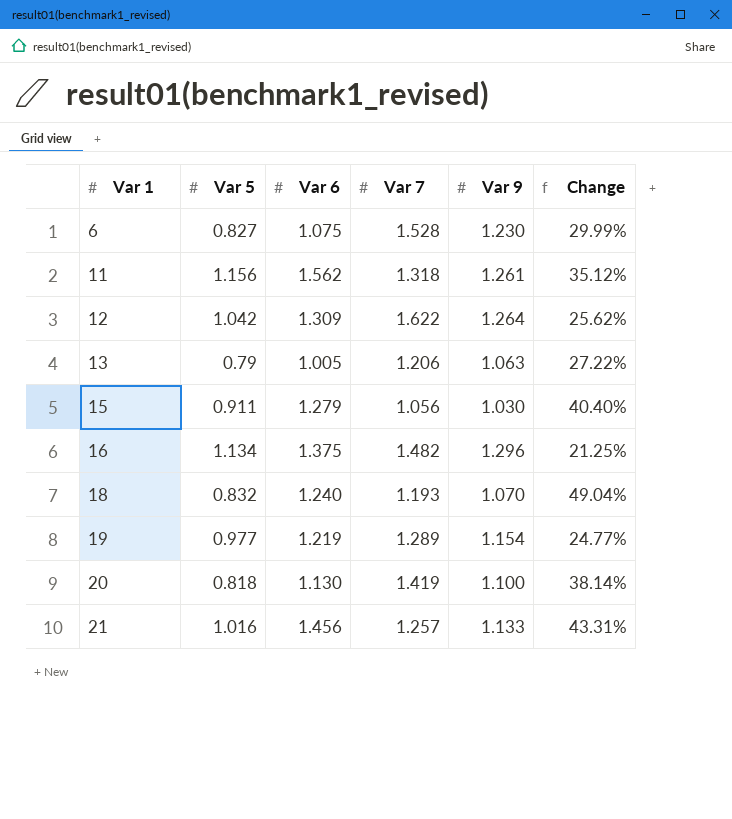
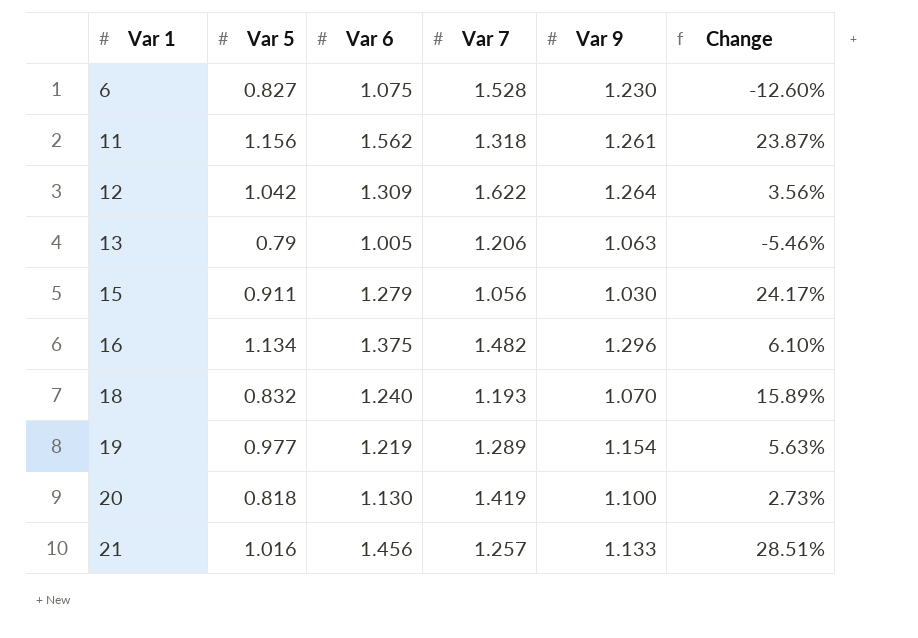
column Change | formula: ([Var 6] - [Var 5]) / [Var 5] -> ([Var 6] - [Var 9]) / [Var 9]

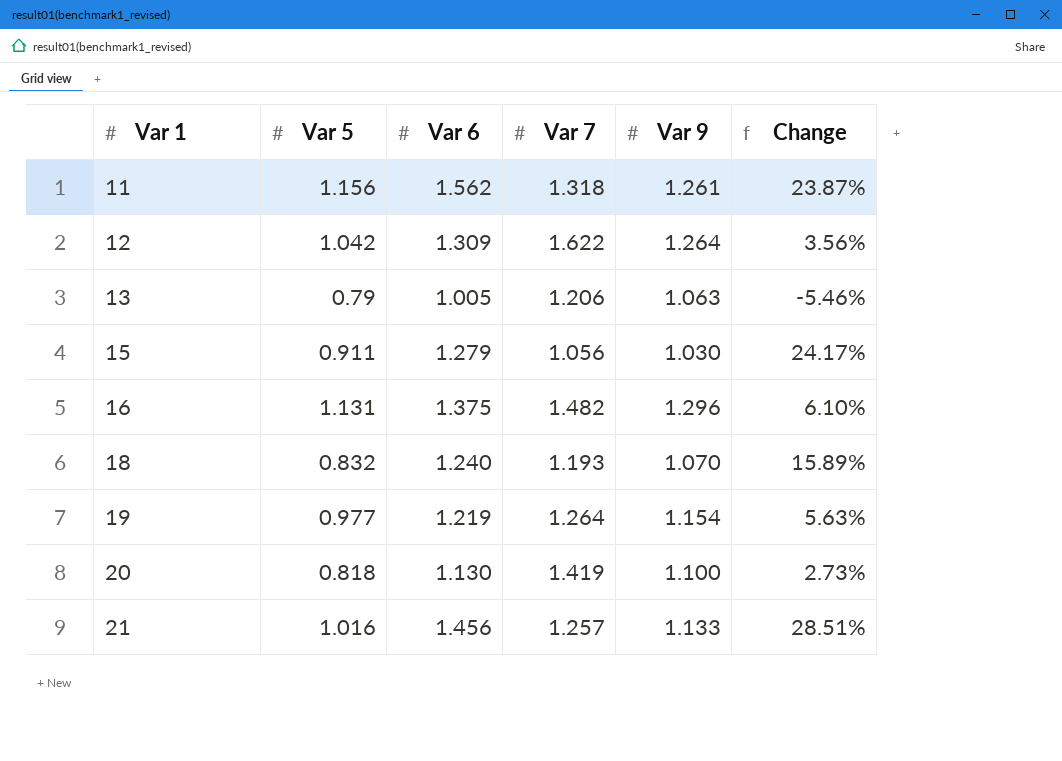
row 6: 0.827 | 1.075 | 1.528 | 1.230 | -12.60% -> none
16 | Var 5: 1.134 -> 1.131
19 | Var 7: 1.289 -> 1.264

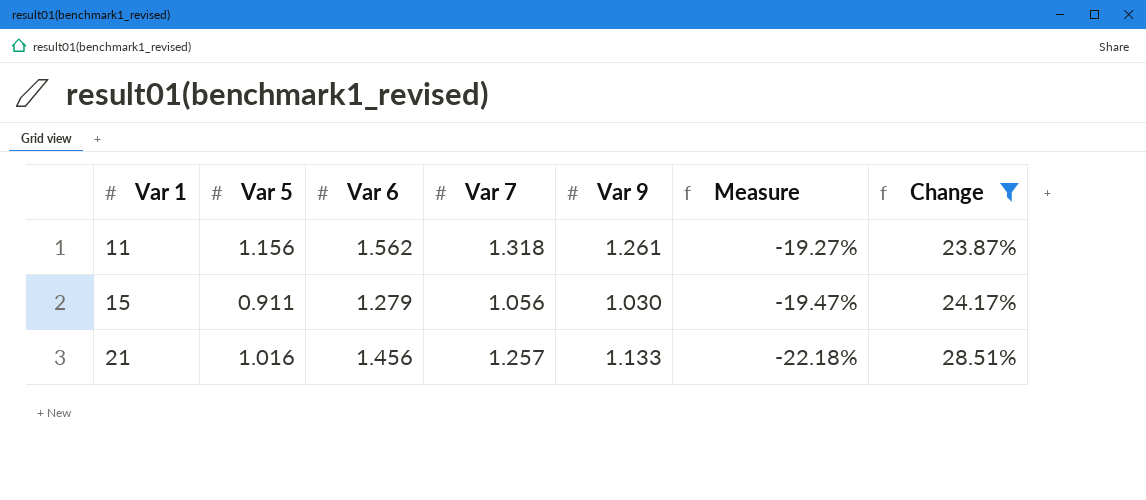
filter: none -> Change >= 23.87%
column Measure | formula: none -> ([Var 9] - [Var 6]) / [Var 6]

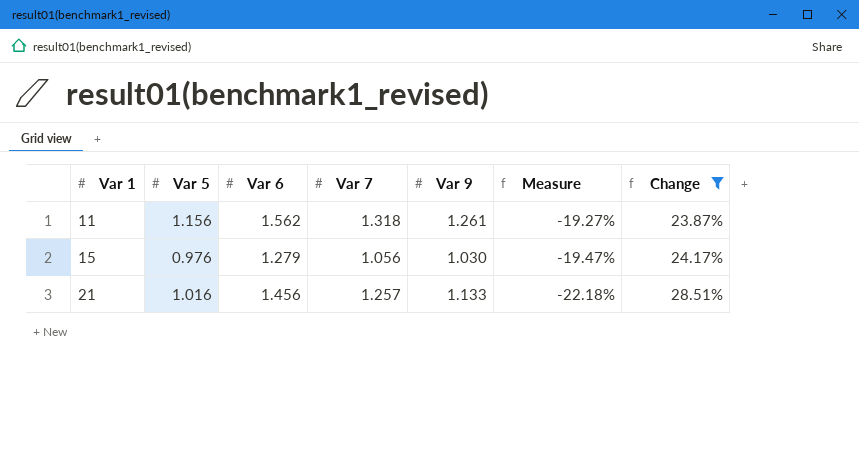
15 | Var 5: 0.911 -> 0.976

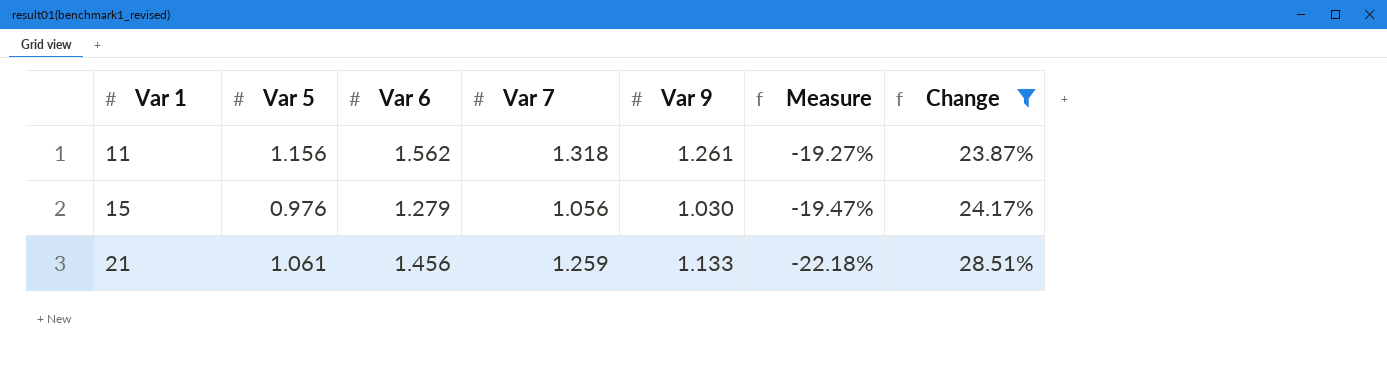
21 | Var 5: 1.016 -> 1.061
21 | Var 7: 1.257 -> 1.259

